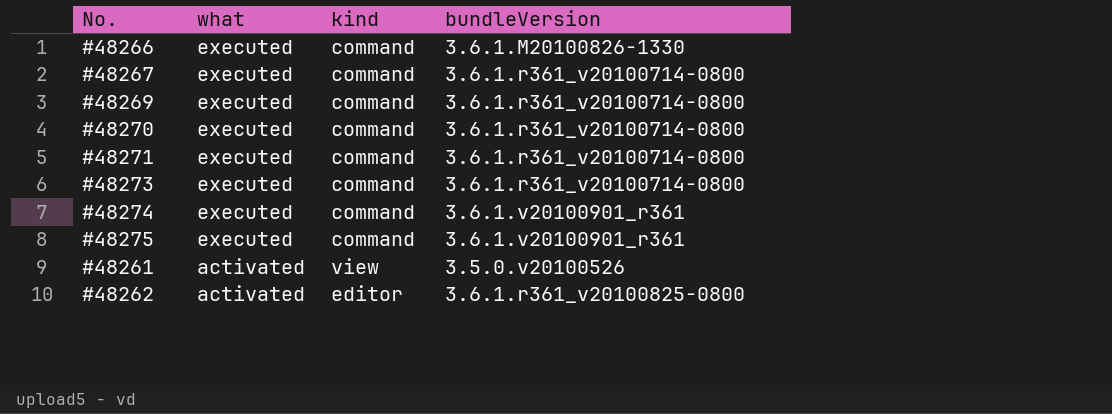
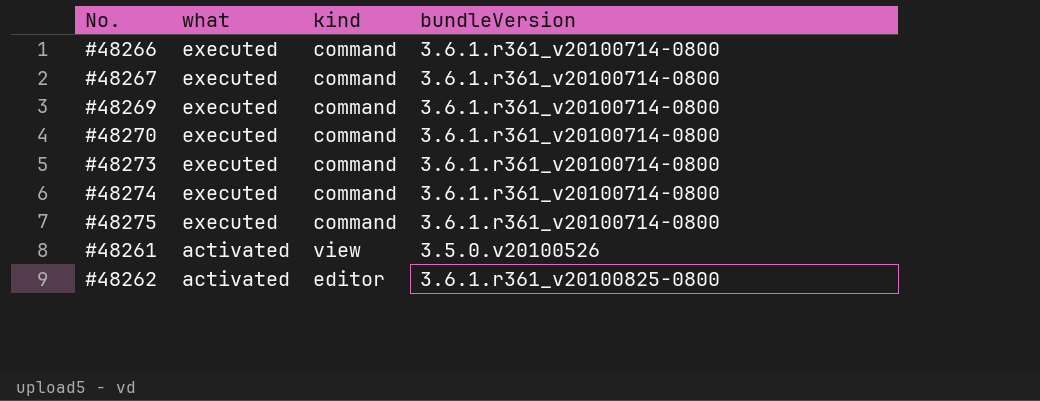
row #48271: executed | command | 3.6.1.r361_v20100714-0800 -> none
#48266 | bundleVersion: 3.6.1.M20100826-1330 -> 3.6.1.r361_v20100714-0800
#48274 | bundleVersion: 3.6.1.v20100901_r361 -> 3.6.1.r361_v20100714-0800
#48275 | bundleVersion: 3.6.1.v20100901_r361 -> 3.6.1.r361_v20100714-0800

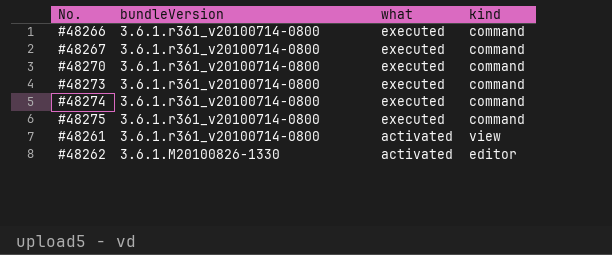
column bundleVersion | position: 4 -> 2
row #48269: executed | command | 3.6.1.r361_v20100714-0800 -> none
#48261 | bundleVersion: 3.5.0.v20100526 -> 3.6.1.r361_v20100714-0800
#48262 | bundleVersion: 3.6.1.r361_v20100825-0800 -> 3.6.1.M20100826-1330

